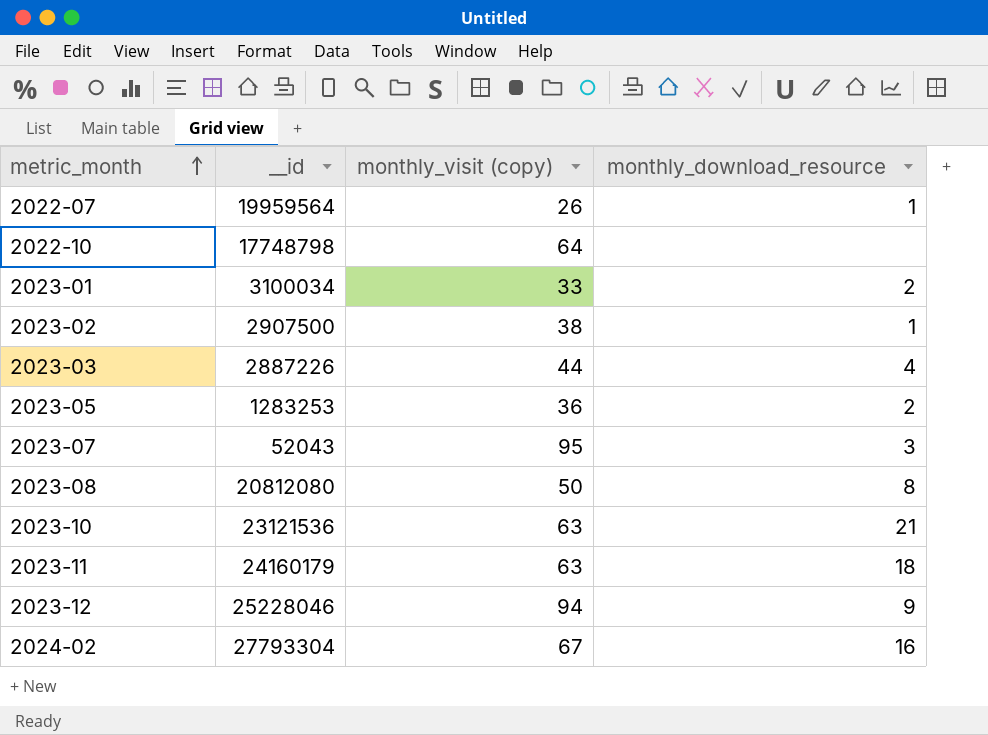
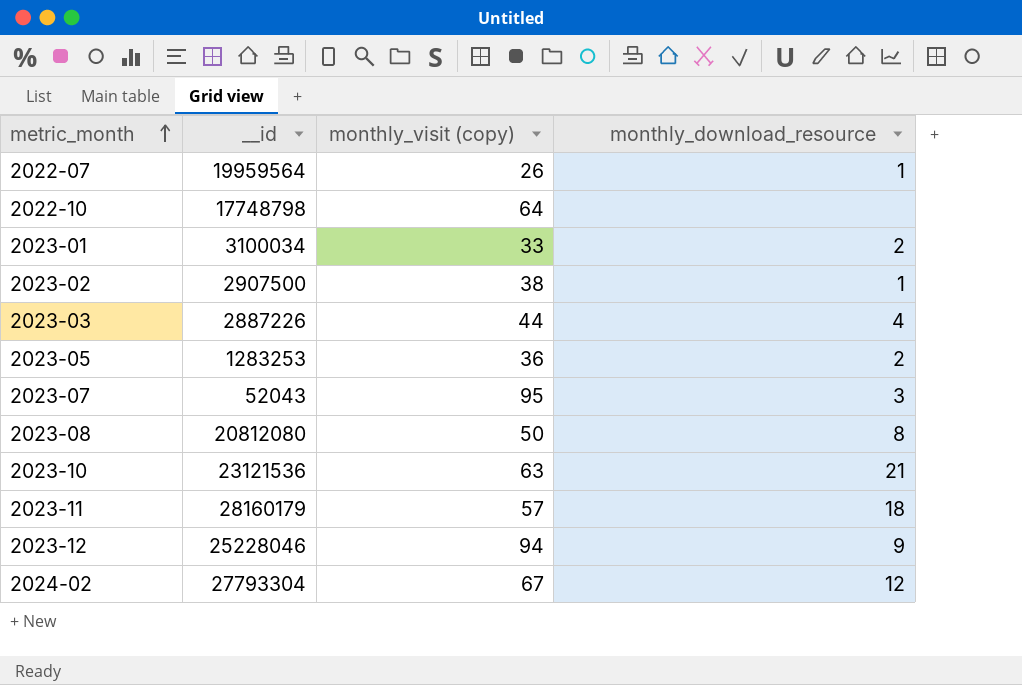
2023-11 | __id: 24160179 -> 28160179
2023-11 | monthly_visit (copy): 63 -> 57
2024-02 | monthly_download_resource: 16 -> 12

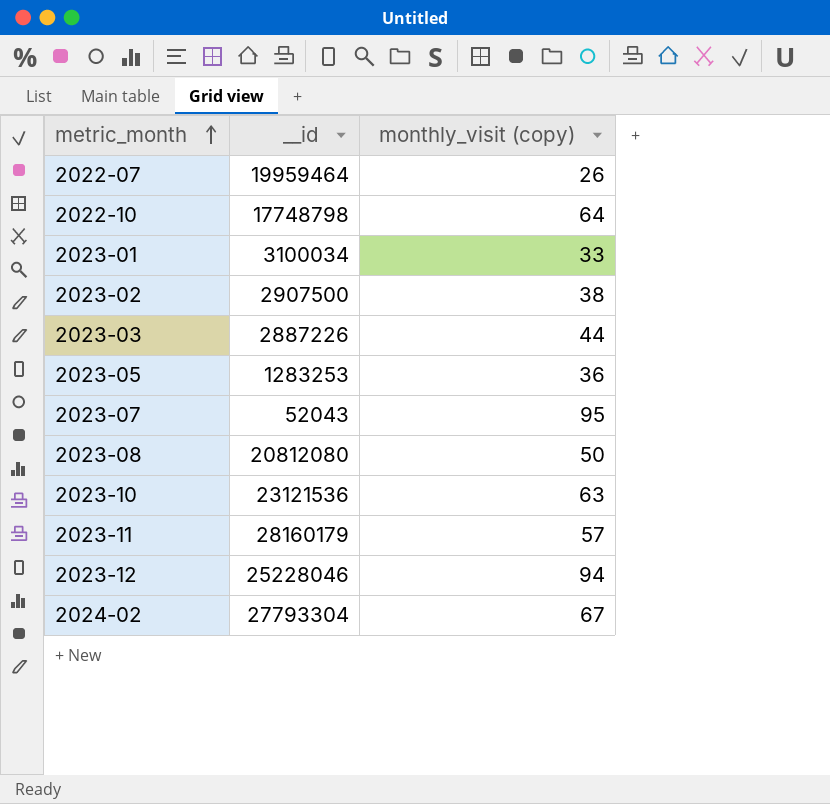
column monthly_download_resource | position: 4 -> none
2022-07 | __id: 19959564 -> 19959464

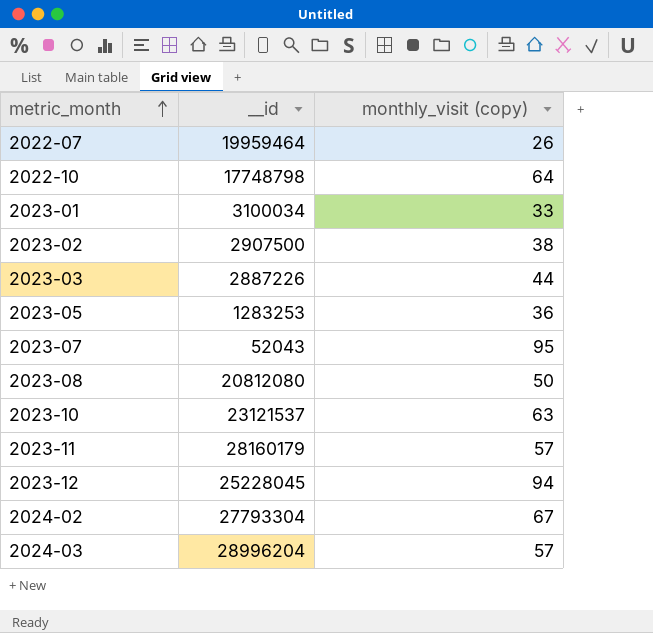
2023-10 | __id: 23121536 -> 23121537
2023-12 | __id: 25228046 -> 25228045
row 2024-03: none -> 28996204 | 57

